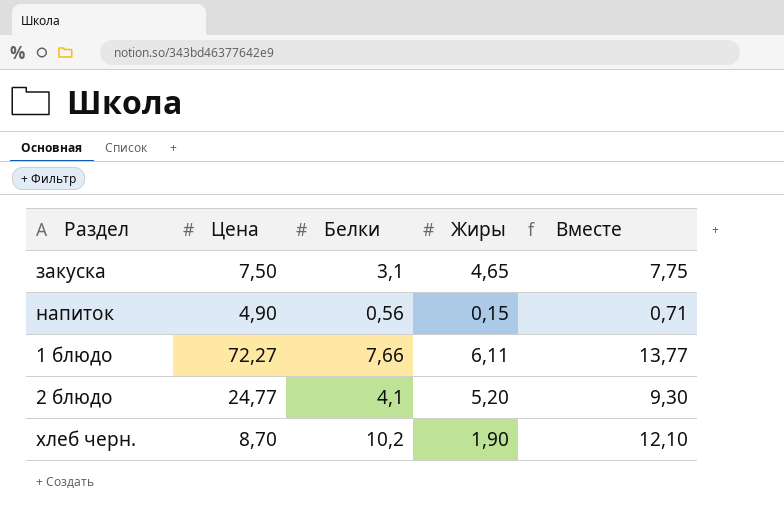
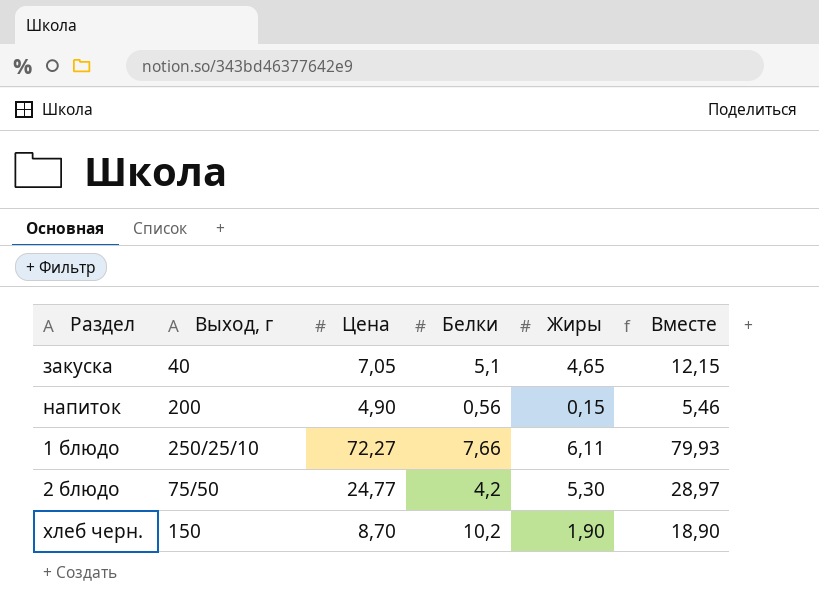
column Выход, г | position: none -> 2
column Вместе | formula: [Белки] + [Жиры] -> [Цена] + [Белки]
закуска | Цена: 7,50 -> 7,05
закуска | Белки: 3,1 -> 5,1
2 блюдо | Белки: 4,1 -> 4,2
2 блюдо | Жиры: 5,20 -> 5,30

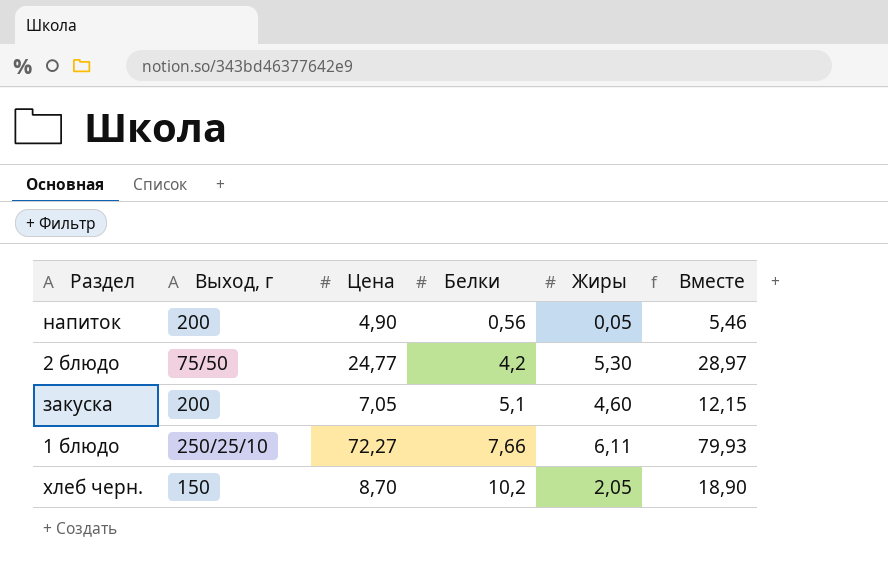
row order: none -> Белки ascending
напиток | Жиры: 0,15 -> 0,05
закуска | Выход, г: 40 -> 200
закуска | Жиры: 4,65 -> 4,60
хлеб черн. | Жиры: 1,90 -> 2,05

